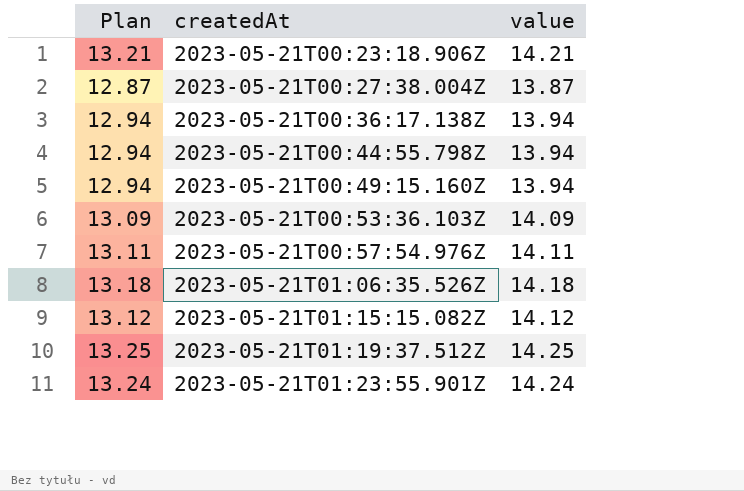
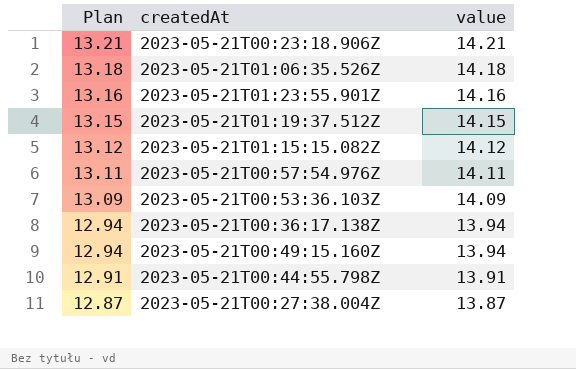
row order: createdAt ascending -> Plan descending
2023-05-21T01:23:55.901Z | Plan: 13.24 -> 13.16
2023-05-21T01:23:55.901Z | value: 14.24 -> 14.16
2023-05-21T01:19:37.512Z | Plan: 13.25 -> 13.15
2023-05-21T01:19:37.512Z | value: 14.25 -> 14.15
2023-05-21T00:44:55.798Z | Plan: 12.94 -> 12.91
2023-05-21T00:44:55.798Z | value: 13.94 -> 13.91

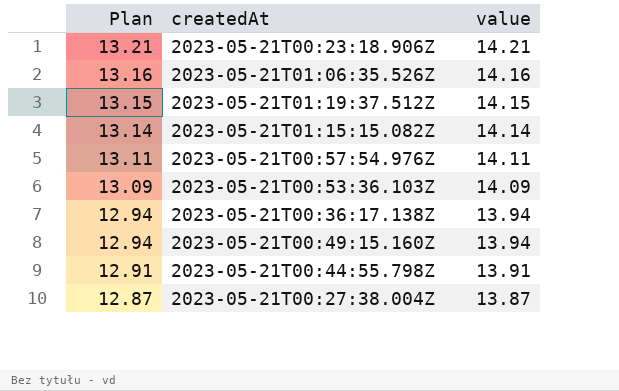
row 2023-05-21T01:23:55.901Z: 13.16 | 14.16 -> none
2023-05-21T01:06:35.526Z | Plan: 13.18 -> 13.16
2023-05-21T01:06:35.526Z | value: 14.18 -> 14.16
2023-05-21T01:15:15.082Z | Plan: 13.12 -> 13.14
2023-05-21T01:15:15.082Z | value: 14.12 -> 14.14

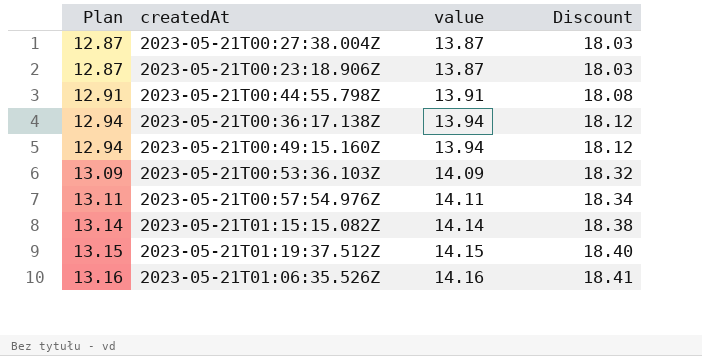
row order: Plan descending -> Plan ascending
column Discount | formula: none -> [value] * 1.3
2023-05-21T00:23:18.906Z | Plan: 13.21 -> 12.87
2023-05-21T00:23:18.906Z | value: 14.21 -> 13.87

